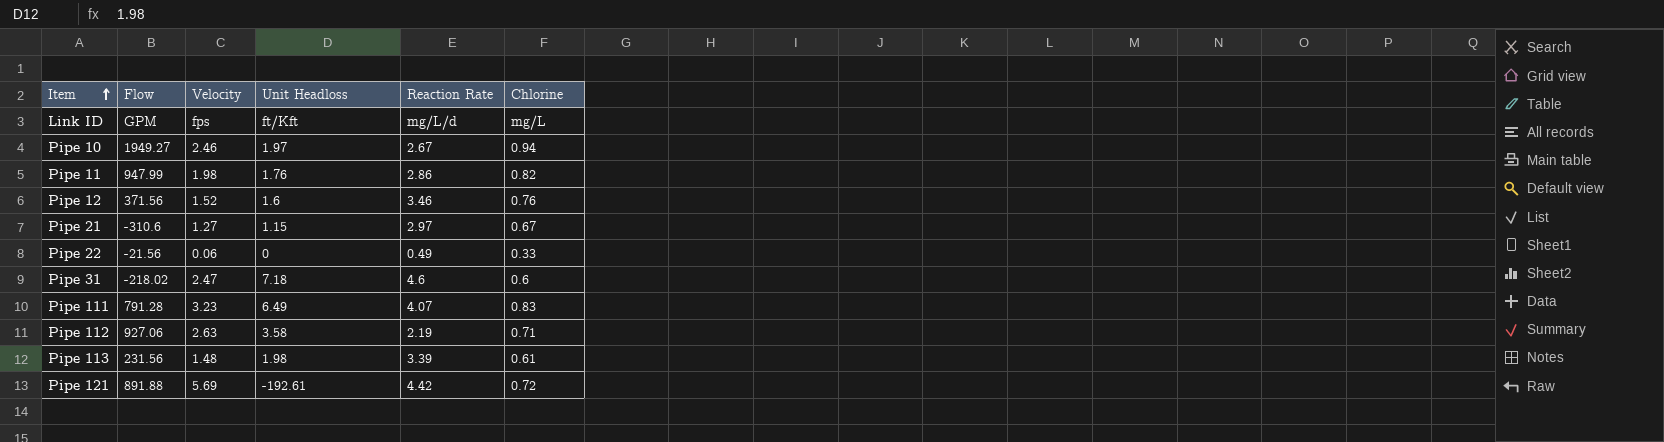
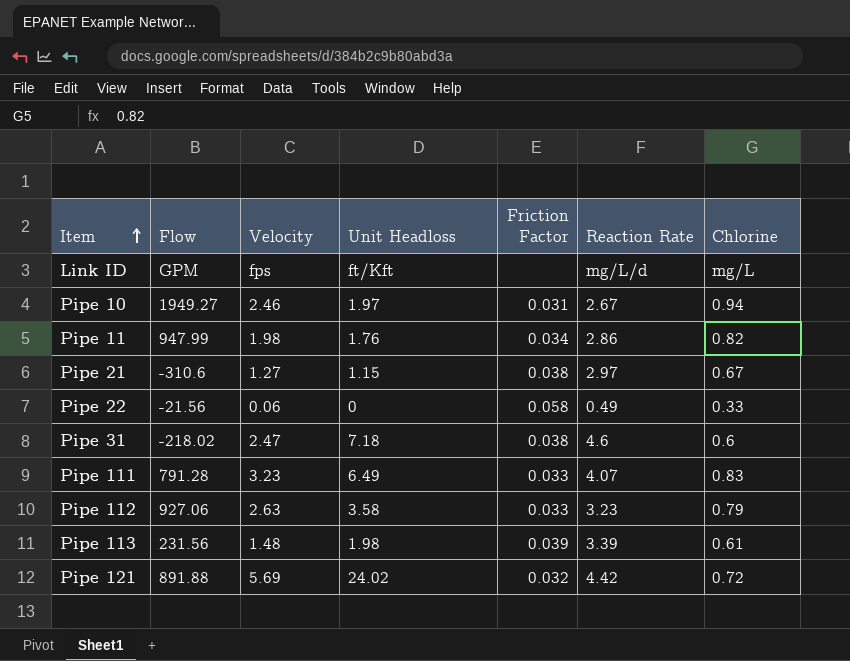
column Friction Factor | position: none -> 5
row Pipe 12: 371.56 | 1.52 | 1.6 | 3.46 | 0.76 -> none
Pipe 112 | Reaction Rate: 2.19 -> 3.23
Pipe 112 | Chlorine: 0.71 -> 0.79
Pipe 121 | Unit Headloss: -192.61 -> 24.02

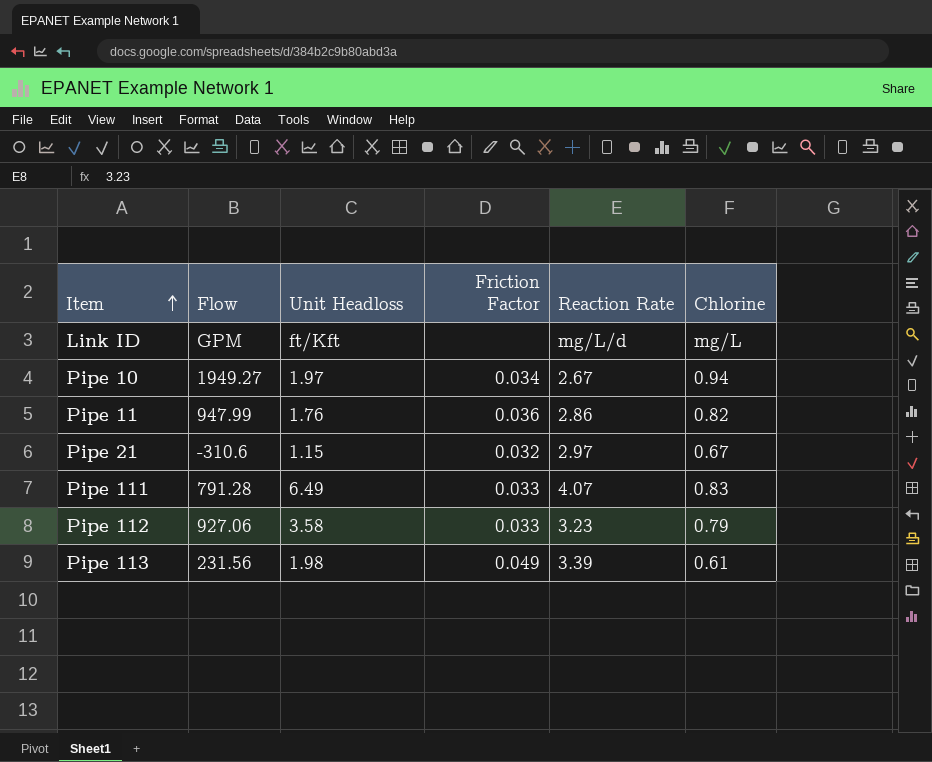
column Velocity | position: 3 -> none
row Pipe 22: -21.56 | 0.06 | 0 | 0.058 | 0.49 | 0.33 -> none
row Pipe 31: -218.02 | 2.47 | 7.18 | 0.038 | 4.6 | 0.6 -> none
row Pipe 121: 891.88 | 5.69 | 24.02 | 0.032 | 4.42 | 0.72 -> none
Pipe 10 | Friction Factor: 0.031 -> 0.034
Pipe 11 | Friction Factor: 0.034 -> 0.036
Pipe 21 | Friction Factor: 0.038 -> 0.032
Pipe 113 | Friction Factor: 0.039 -> 0.049

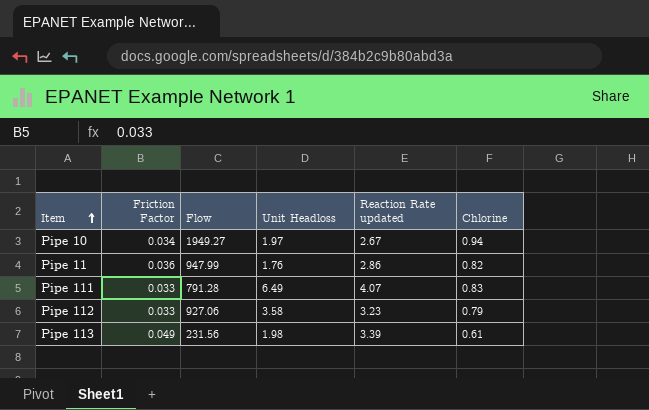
column Friction Factor | position: 4 -> 2
column name: Reaction Rate -> Reaction Rate updated
row Link ID: GPM | ft/Kft | none | mg/L/d | mg/L -> none
row Pipe 21: -310.6 | 1.15 | 0.032 | 2.97 | 0.67 -> none

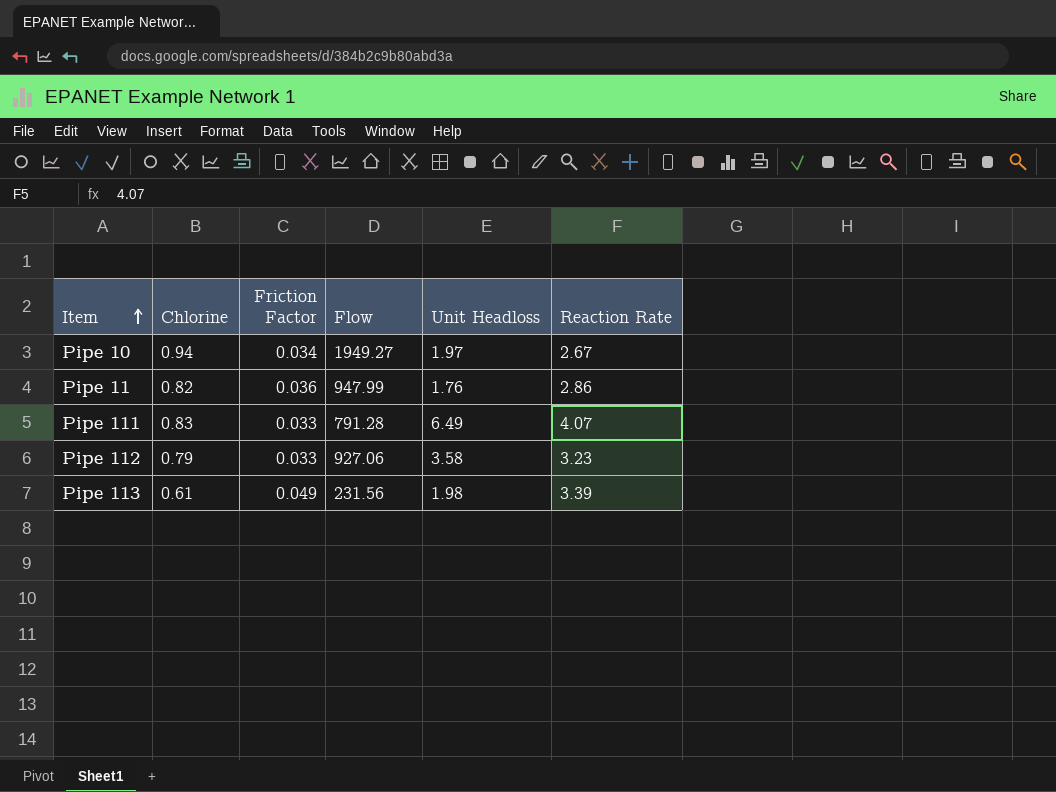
column Chlorine | position: 6 -> 2
column name: Reaction Rate updated -> Reaction Rate

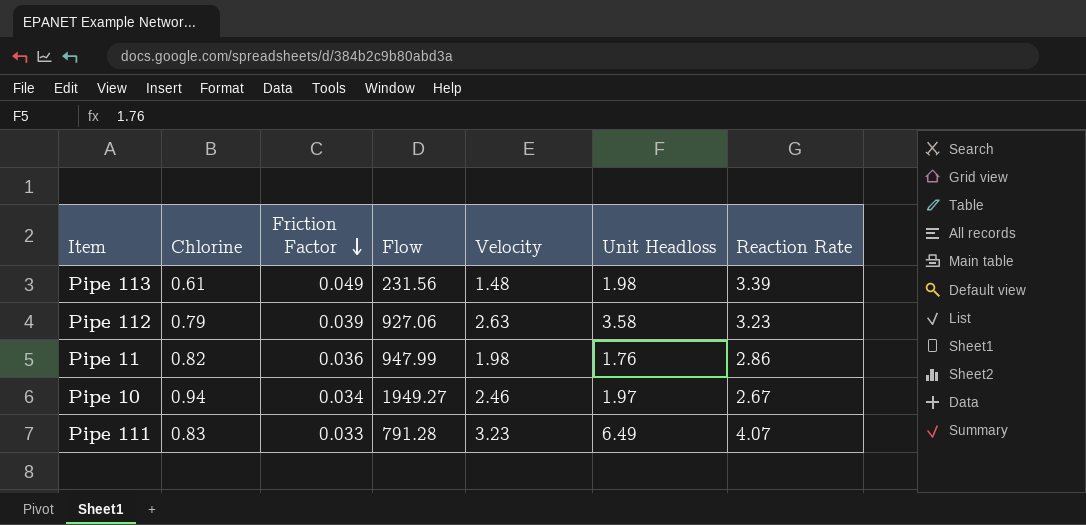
row order: Item ascending -> Friction Factor descending
column Velocity | position: none -> 5
Pipe 112 | Friction Factor: 0.033 -> 0.039

